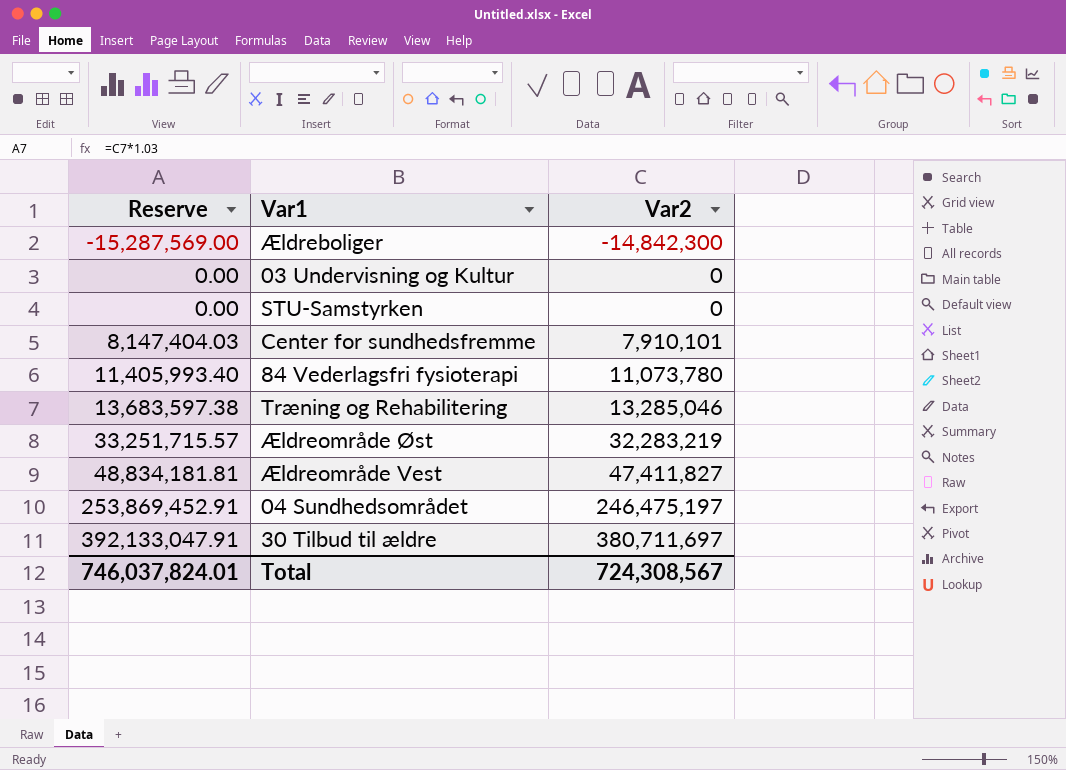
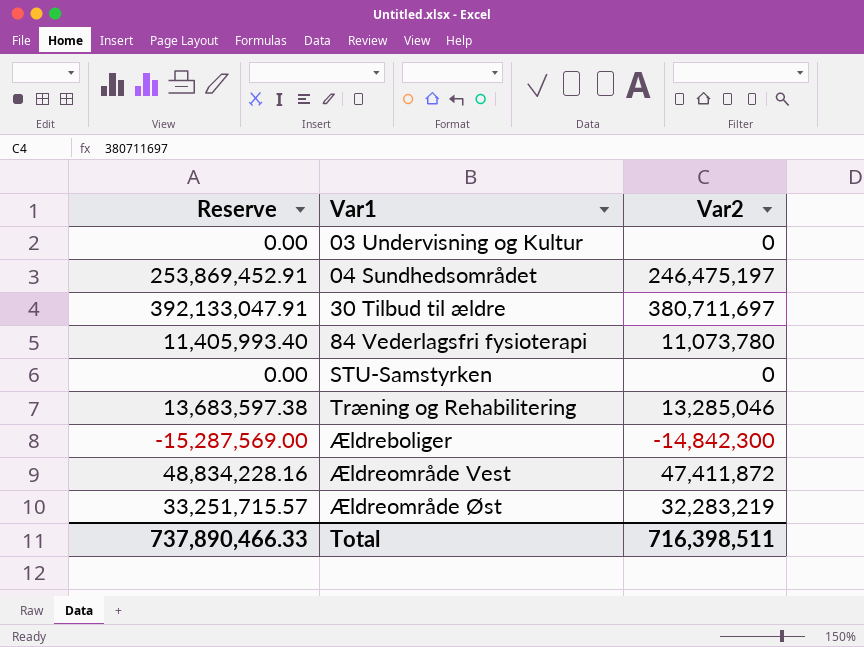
row order: Reserve ascending -> Var1 ascending
row Center for sundhedsfremme: 8,147,404.03 | 7,910,101 -> none
Ældreområde Vest | Reserve: 48,834,181.81 -> 48,834,228.16
Ældreområde Vest | Var2: 47,411,827 -> 47,411,872
Total | Reserve: 746,037,824.01 -> 737,890,466.33
Total | Var2: 724,308,567 -> 716,398,511

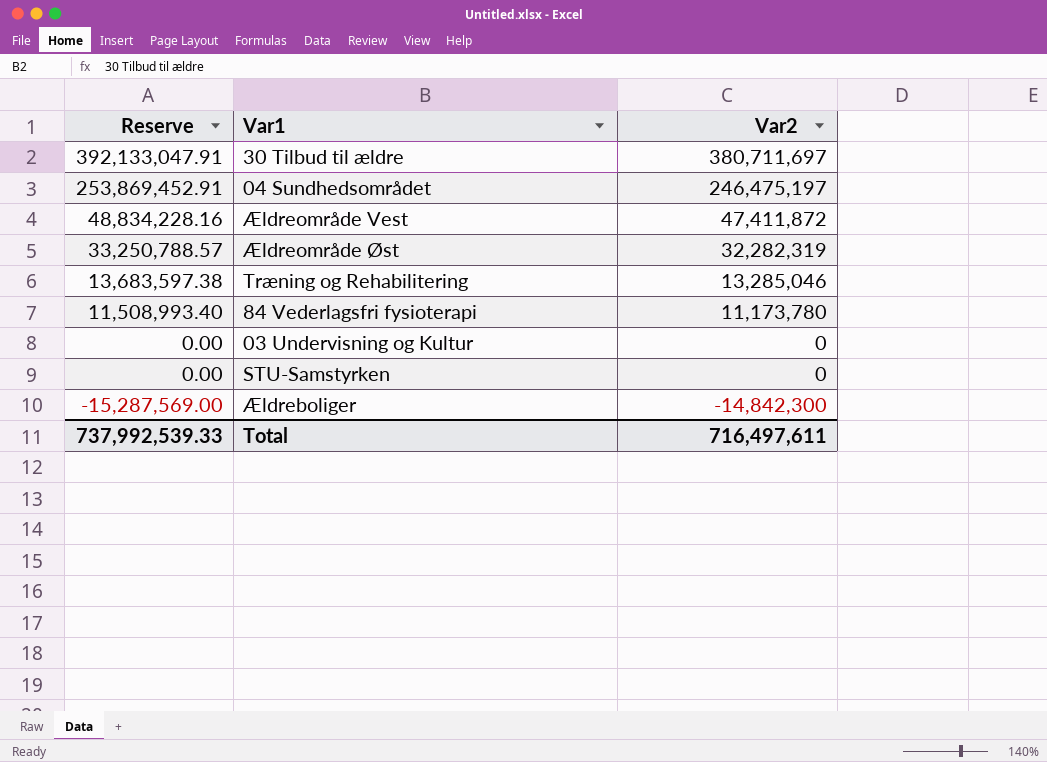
row order: Var1 ascending -> Reserve descending
Ældreområde Øst | Reserve: 33,251,715.57 -> 33,250,788.57
Ældreområde Øst | Var2: 32,283,219 -> 32,282,319
84 Vederlagsfri fysioterapi | Reserve: 11,405,993.40 -> 11,508,993.40
84 Vederlagsfri fysioterapi | Var2: 11,073,780 -> 11,173,780
Total | Reserve: 737,890,466.33 -> 737,992,539.33
Total | Var2: 716,398,511 -> 716,497,611

